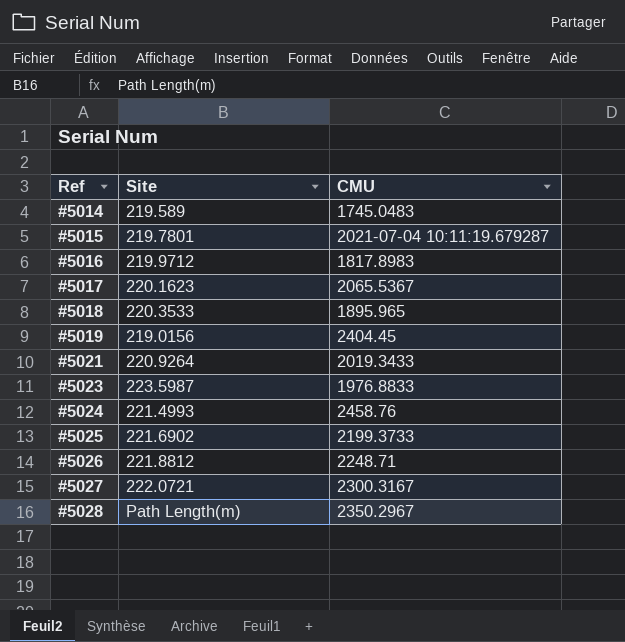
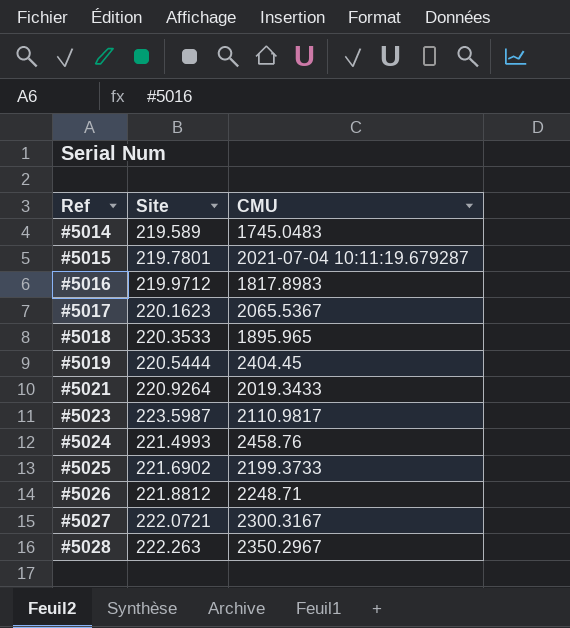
#5019 | Site: 219.0156 -> 220.5444
#5023 | CMU: 1976.8833 -> 2110.9817
#5028 | Site: Path Length(m) -> 222.263

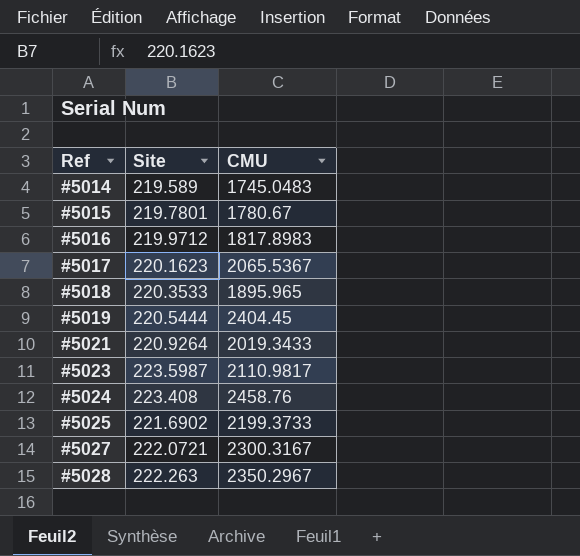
row #5026: 221.8812 | 2248.71 -> none
#5015 | CMU: 2021-07-04 10:11:19.679287 -> 1780.67
#5024 | Site: 221.4993 -> 223.408

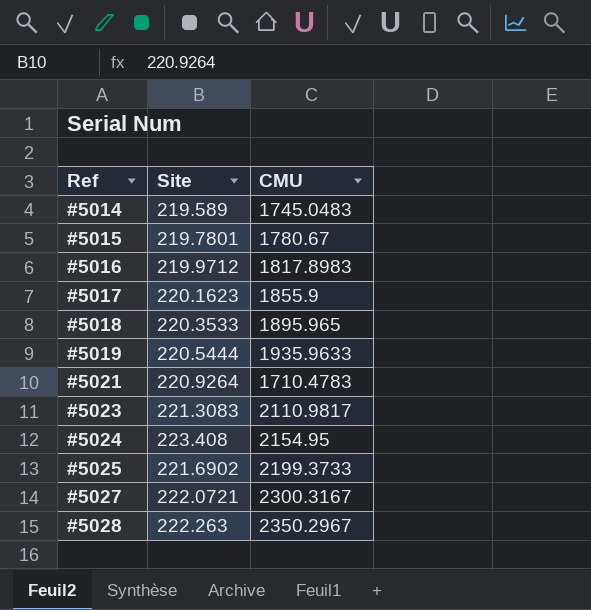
#5017 | CMU: 2065.5367 -> 1855.9
#5019 | CMU: 2404.45 -> 1935.9633
#5021 | CMU: 2019.3433 -> 1710.4783
#5023 | Site: 223.5987 -> 221.3083
#5024 | CMU: 2458.76 -> 2154.95

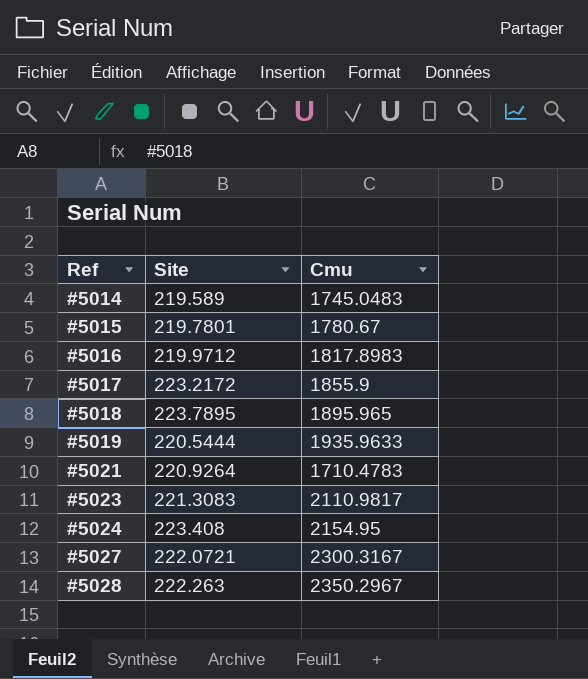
column name: CMU -> Cmu
row #5025: 221.6902 | 2199.3733 -> none
#5017 | Site: 220.1623 -> 223.2172
#5018 | Site: 220.3533 -> 223.7895

